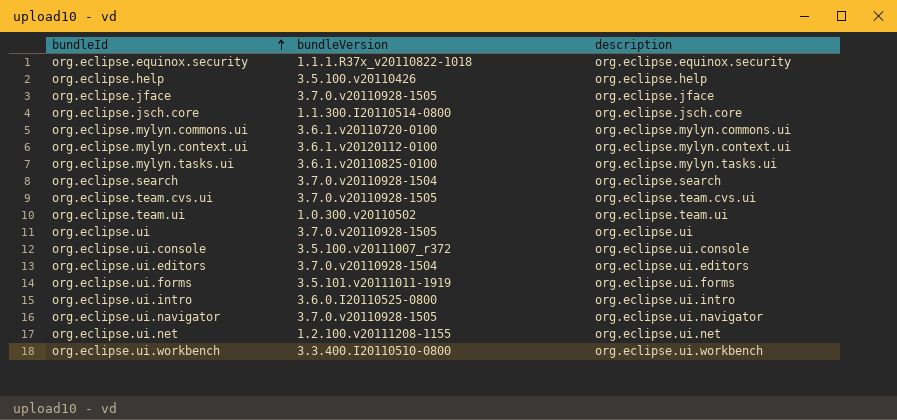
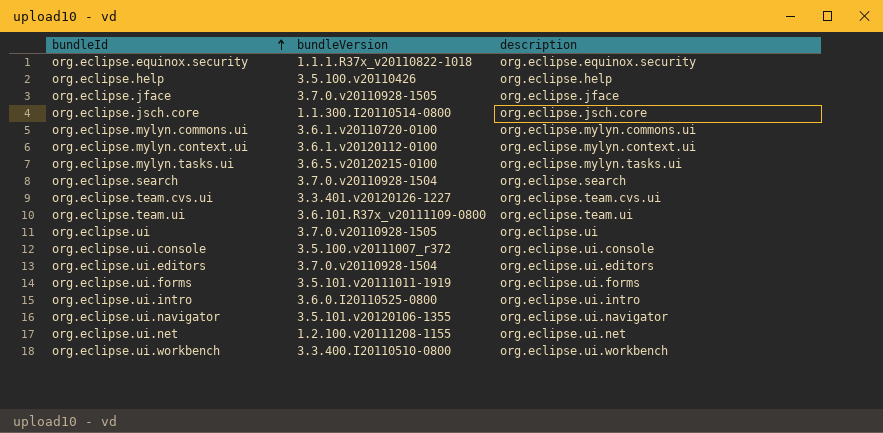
org.eclipse.mylyn.tasks.ui | bundleVersion: 3.6.1.v20110825-0100 -> 3.6.5.v20120215-0100
org.eclipse.team.cvs.ui | bundleVersion: 3.7.0.v20110928-1505 -> 3.3.401.v20120126-1227
org.eclipse.team.ui | bundleVersion: 1.0.300.v20110502 -> 3.6.101.R37x_v20111109-0800
org.eclipse.ui.navigator | bundleVersion: 3.7.0.v20110928-1505 -> 3.5.101.v20120106-1355

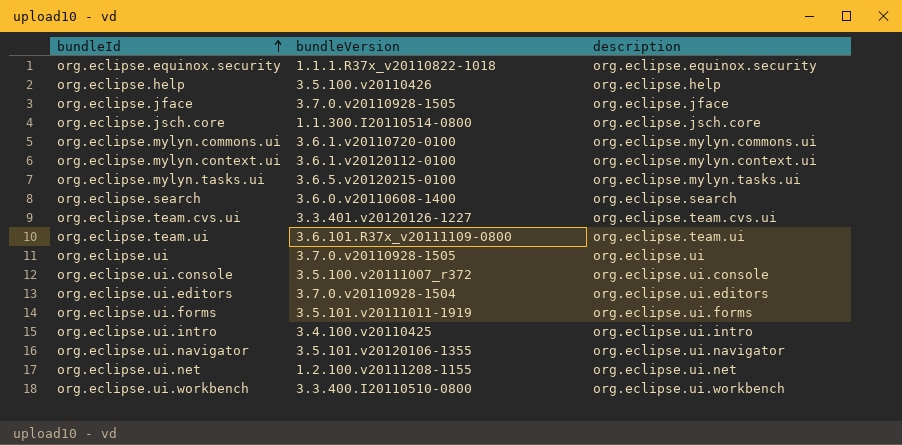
org.eclipse.search | bundleVersion: 3.7.0.v20110928-1504 -> 3.6.0.v20110608-1400
org.eclipse.ui.intro | bundleVersion: 3.6.0.I20110525-0800 -> 3.4.100.v20110425

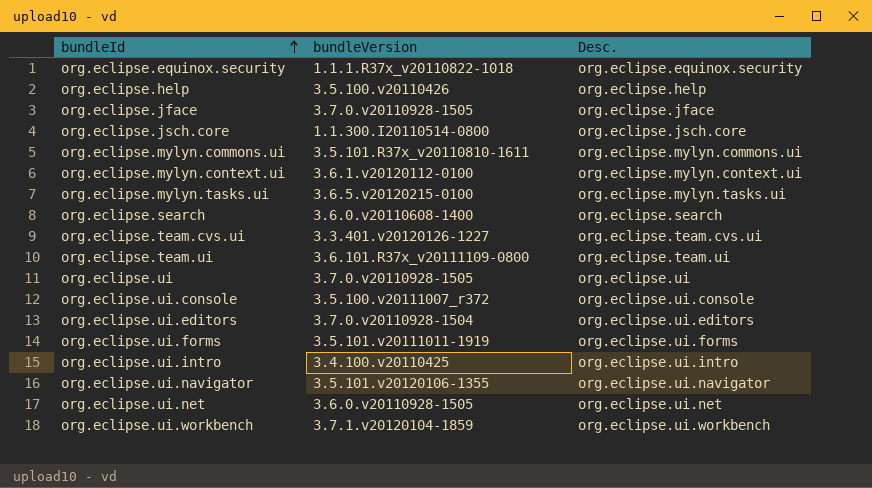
column name: description -> Desc.
org.eclipse.mylyn.commons.ui | bundleVersion: 3.6.1.v20110720-0100 -> 3.5.101.R37x_v20110810-1611
org.eclipse.ui.net | bundleVersion: 1.2.100.v20111208-1155 -> 3.6.0.v20110928-1505
org.eclipse.ui.workbench | bundleVersion: 3.3.400.I20110510-0800 -> 3.7.1.v20120104-1859

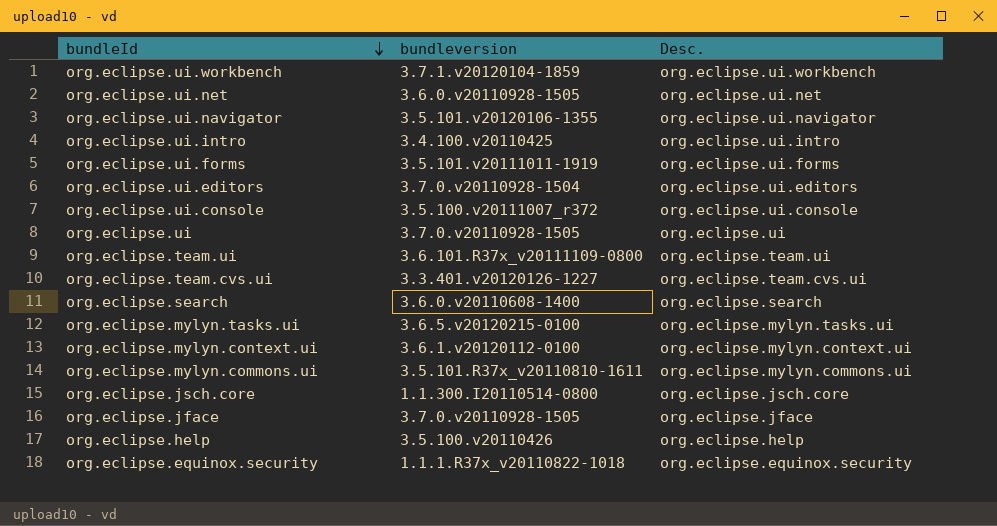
row order: bundleId ascending -> bundleId descending
column name: bundleVersion -> bundleversion

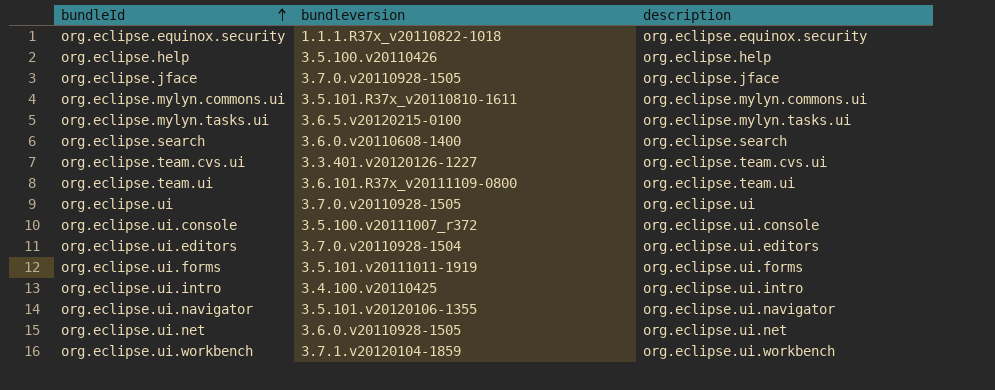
row order: bundleId descending -> bundleId ascending
column name: Desc. -> description
row org.eclipse.mylyn.context.ui: 3.6.1.v20120112-0100 | org.eclipse.mylyn.context.ui -> none
row org.eclipse.jsch.core: 1.1.300.I20110514-0800 | org.eclipse.jsch.core -> none

